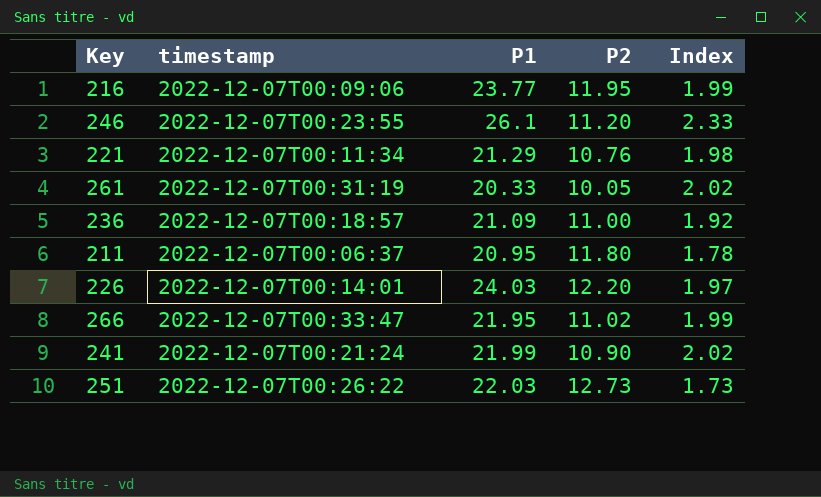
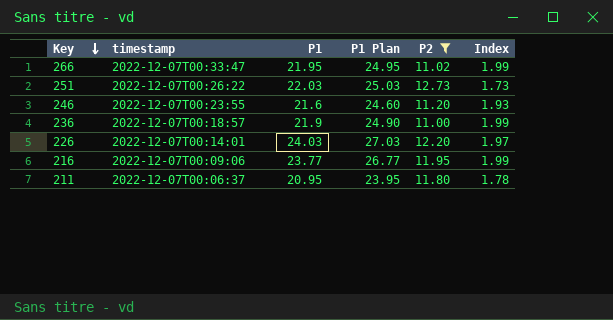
filter: none -> P2 >= 11.00
row order: none -> Key descending
column P1 Plan | formula: none -> [P1] + 3
246 | P1: 26.1 -> 21.6
246 | Index: 2.33 -> 1.93
236 | P1: 21.09 -> 21.9
236 | Index: 1.92 -> 1.99

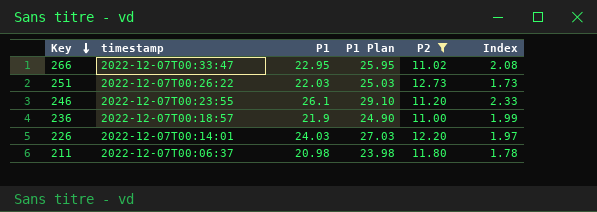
row 216: 2022-12-07T00:09:06 | 23.77 | 26.77 | 11.95 | 1.99 -> none
266 | P1: 21.95 -> 22.95
266 | P1 Plan: 24.95 -> 25.95
266 | Index: 1.99 -> 2.08
246 | P1: 21.6 -> 26.1
246 | P1 Plan: 24.60 -> 29.10
246 | Index: 1.93 -> 2.33
211 | P1: 20.95 -> 20.98
211 | P1 Plan: 23.95 -> 23.98

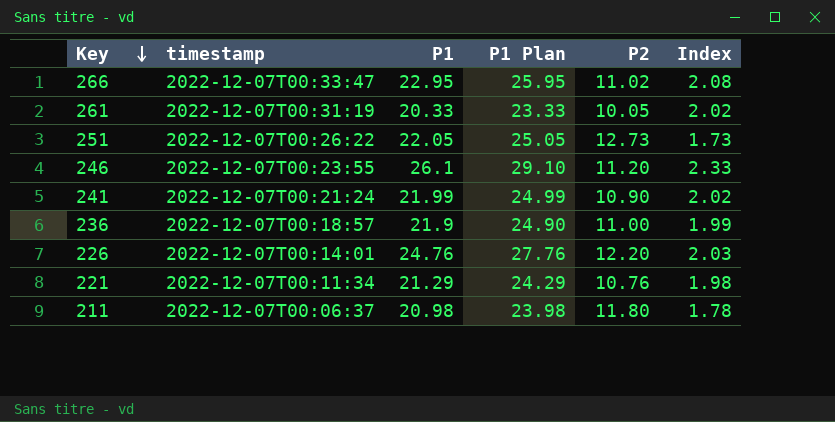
filter: P2 >= 11.00 -> none
251 | P1: 22.03 -> 22.05
251 | P1 Plan: 25.03 -> 25.05
226 | P1: 24.03 -> 24.76
226 | P1 Plan: 27.03 -> 27.76
226 | Index: 1.97 -> 2.03

